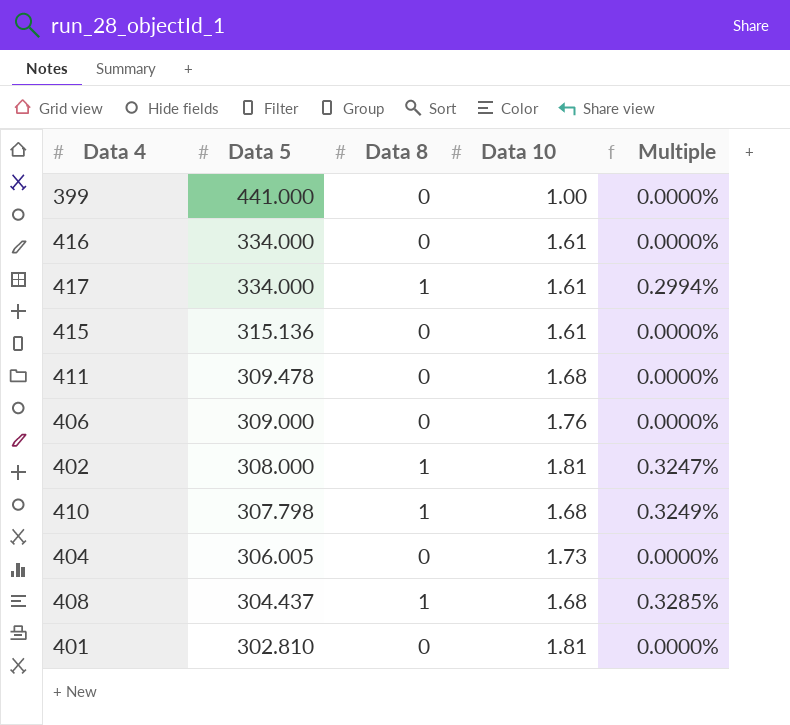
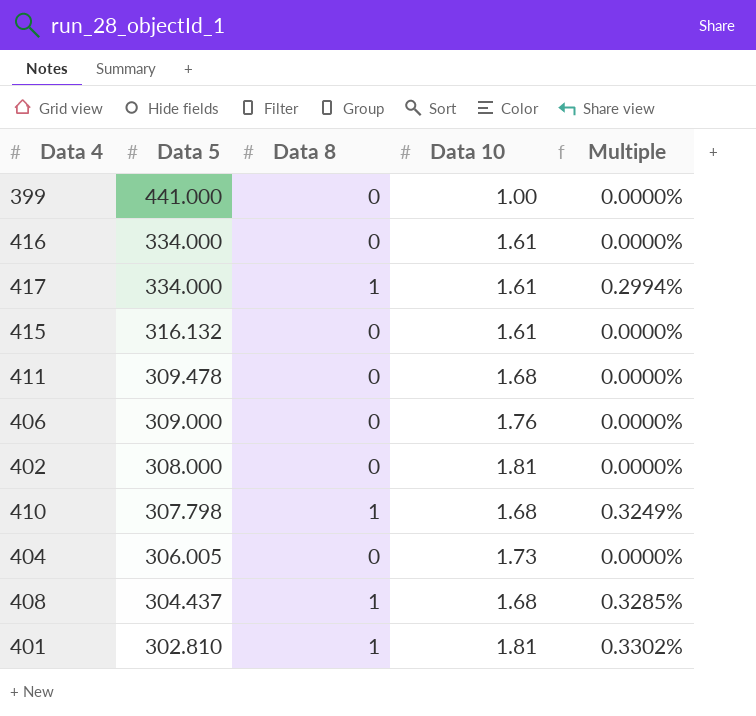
415 | Data 5: 315.136 -> 316.132
402 | Data 8: 1 -> 0
402 | Multiple: 0.3247% -> 0.0000%
401 | Data 8: 0 -> 1
401 | Multiple: 0.0000% -> 0.3302%

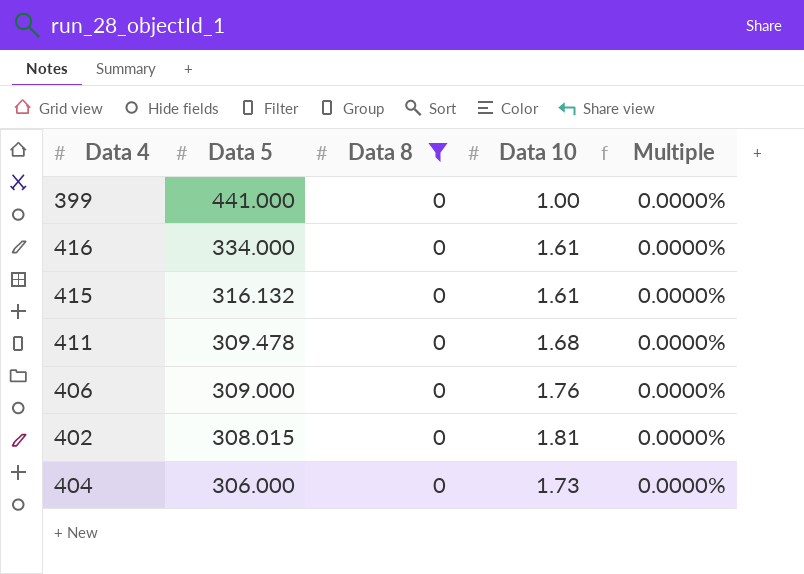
filter: none -> Data 8 = 0
402 | Data 5: 308.000 -> 308.015
404 | Data 5: 306.005 -> 306.000

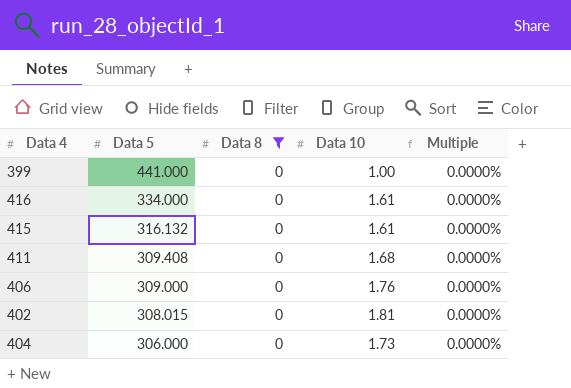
411 | Data 5: 309.478 -> 309.408

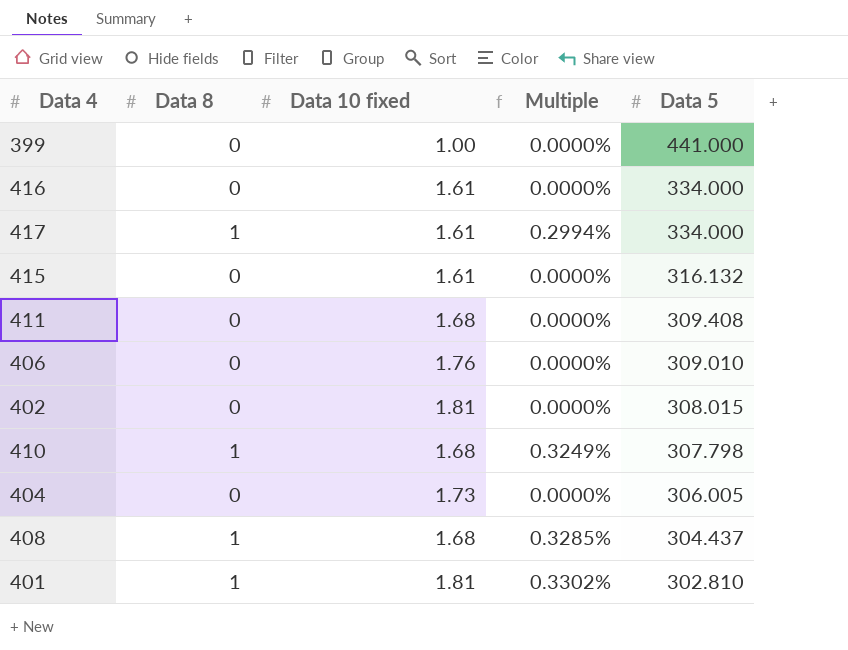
filter: Data 8 = 0 -> none
column name: Data 10 -> Data 10 fixed
column Data 5 | position: 2 -> 5
406 | Data 5: 309.000 -> 309.010
404 | Data 5: 306.000 -> 306.005

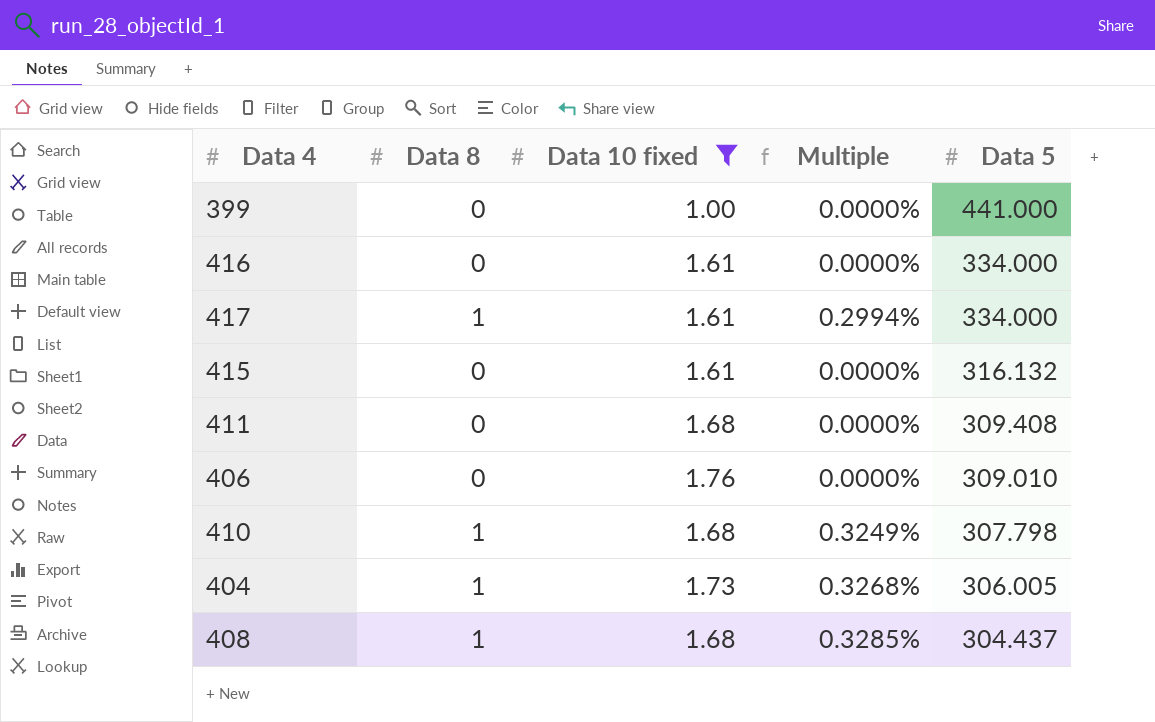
filter: none -> Data 10 fixed != 1.81
404 | Data 8: 0 -> 1
404 | Multiple: 0.0000% -> 0.3268%

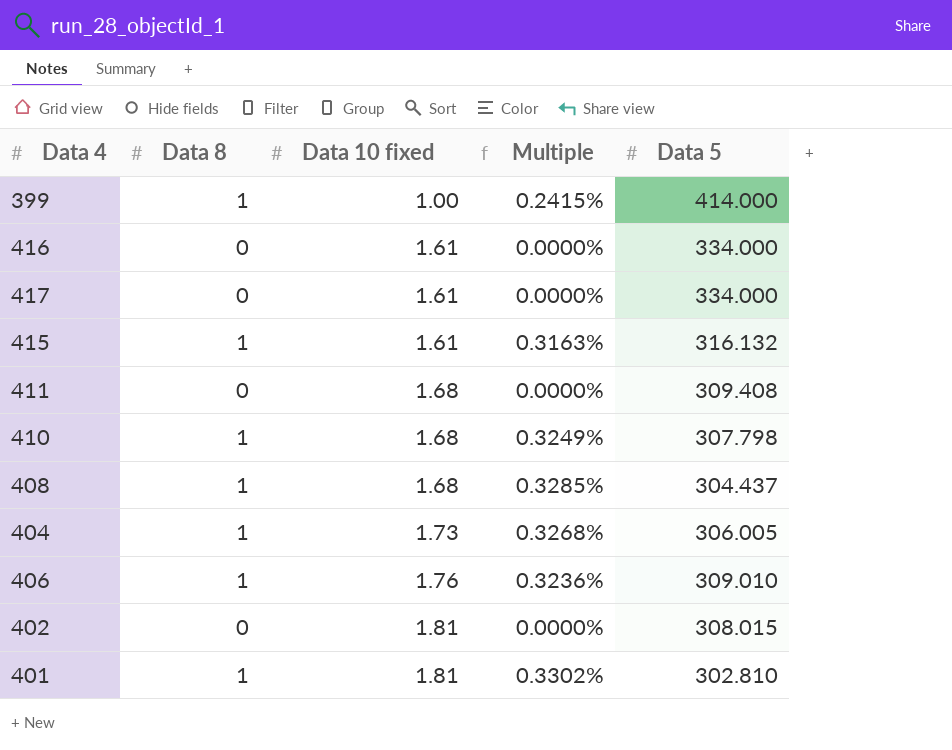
filter: Data 10 fixed != 1.81 -> none
row order: Data 5 descending -> Data 10 fixed ascending
399 | Data 8: 0 -> 1
399 | Multiple: 0.0000% -> 0.2415%
399 | Data 5: 441.000 -> 414.000
417 | Data 8: 1 -> 0
417 | Multiple: 0.2994% -> 0.0000%
415 | Data 8: 0 -> 1
415 | Multiple: 0.0000% -> 0.3163%
406 | Data 8: 0 -> 1
406 | Multiple: 0.0000% -> 0.3236%

